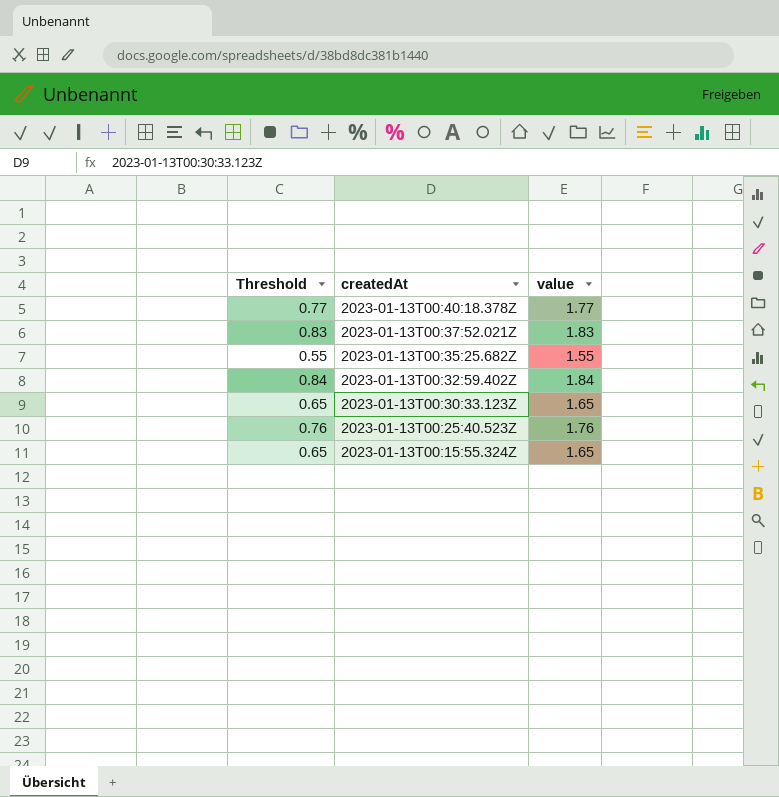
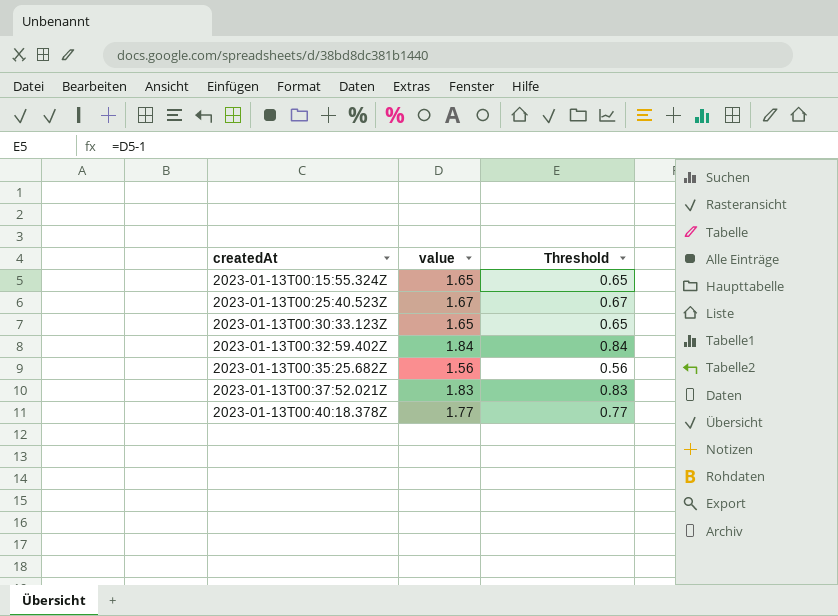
row order: createdAt descending -> createdAt ascending
column Threshold | position: 1 -> 3
2023-01-13T00:25:40.523Z | value: 1.76 -> 1.67
2023-01-13T00:25:40.523Z | Threshold: 0.76 -> 0.67
2023-01-13T00:35:25.682Z | value: 1.55 -> 1.56
2023-01-13T00:35:25.682Z | Threshold: 0.55 -> 0.56

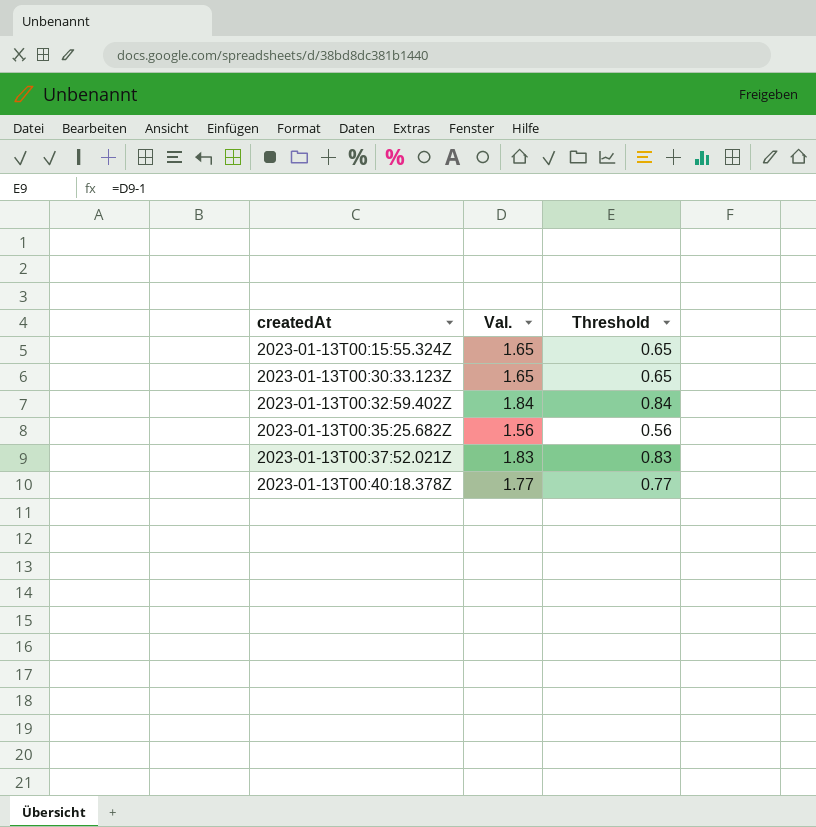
column name: value -> Val.
row 2023-01-13T00:25:40.523Z: 1.67 | 0.67 -> none

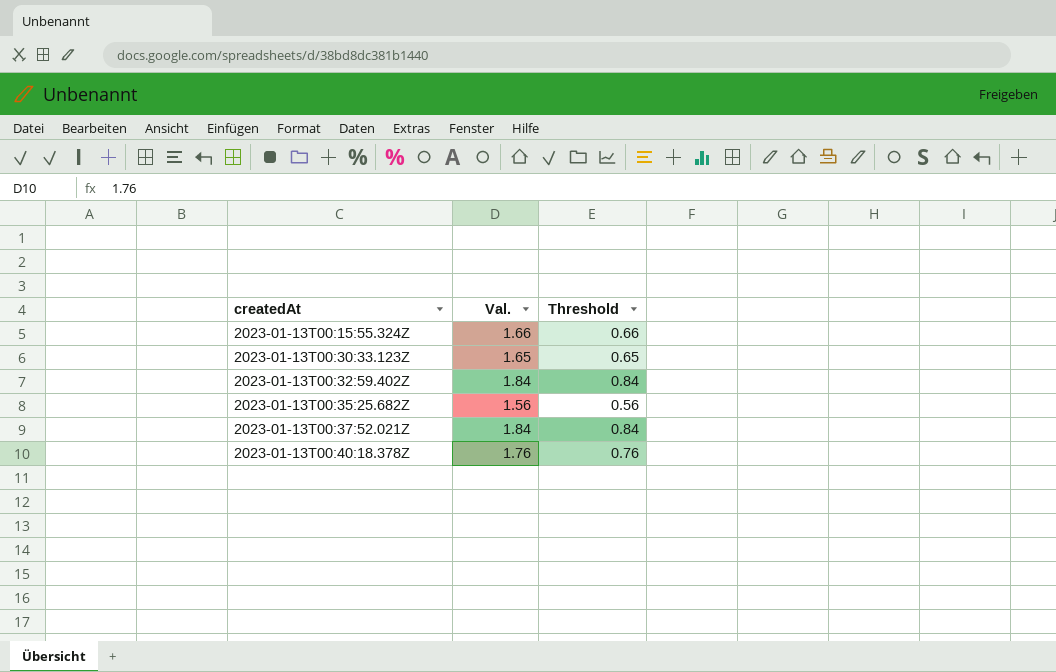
2023-01-13T00:15:55.324Z | Val.: 1.65 -> 1.66
2023-01-13T00:15:55.324Z | Threshold: 0.65 -> 0.66
2023-01-13T00:37:52.021Z | Val.: 1.83 -> 1.84
2023-01-13T00:37:52.021Z | Threshold: 0.83 -> 0.84
2023-01-13T00:40:18.378Z | Val.: 1.77 -> 1.76
2023-01-13T00:40:18.378Z | Threshold: 0.77 -> 0.76

